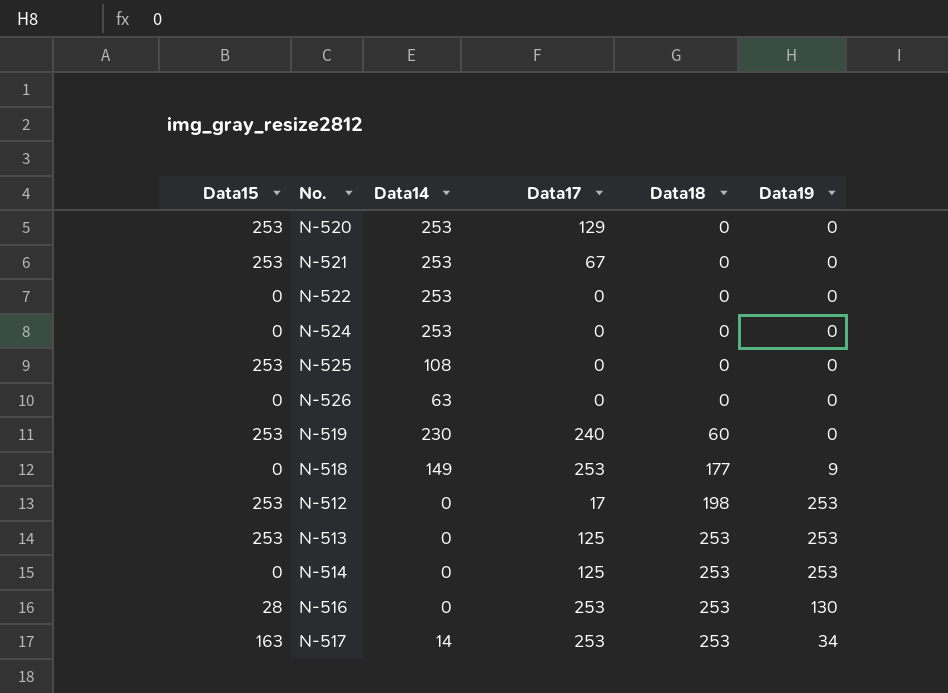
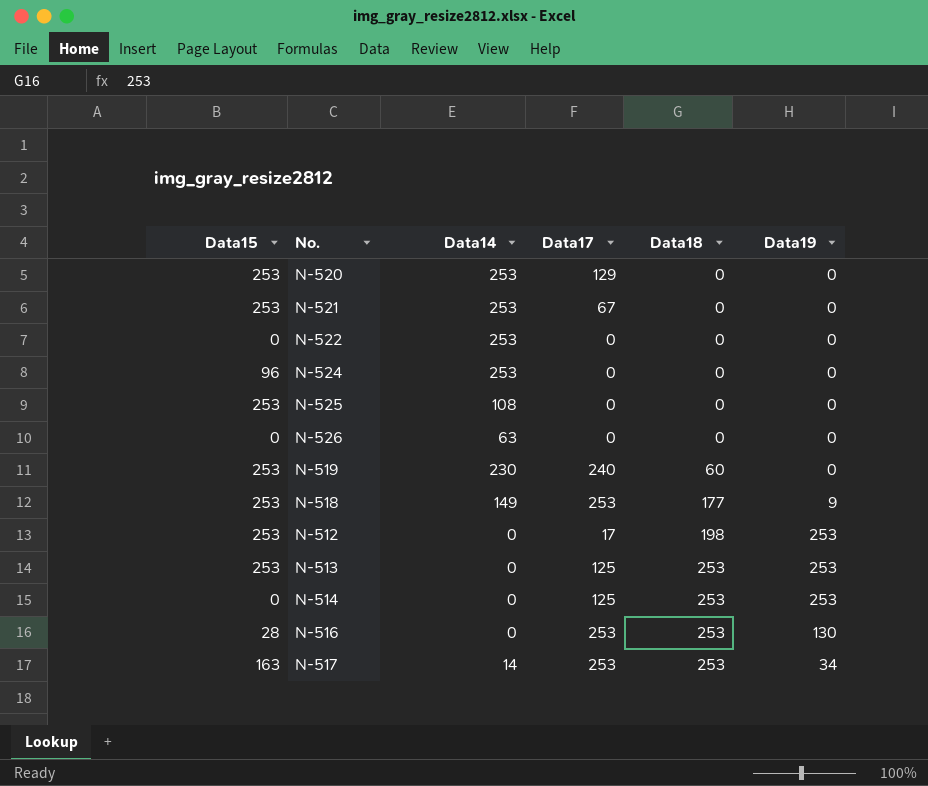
N-524 | Data15: 0 -> 96
N-518 | Data15: 0 -> 253

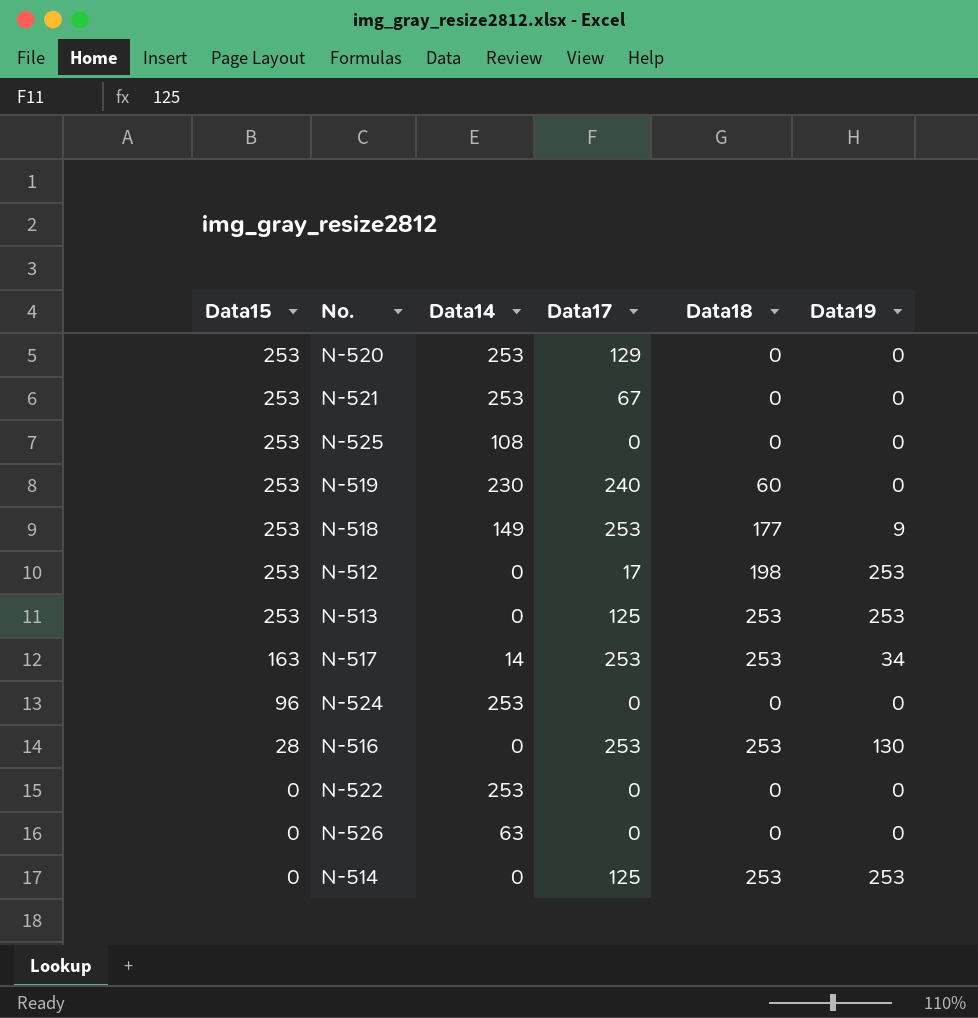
row order: Data18 ascending -> Data15 descending

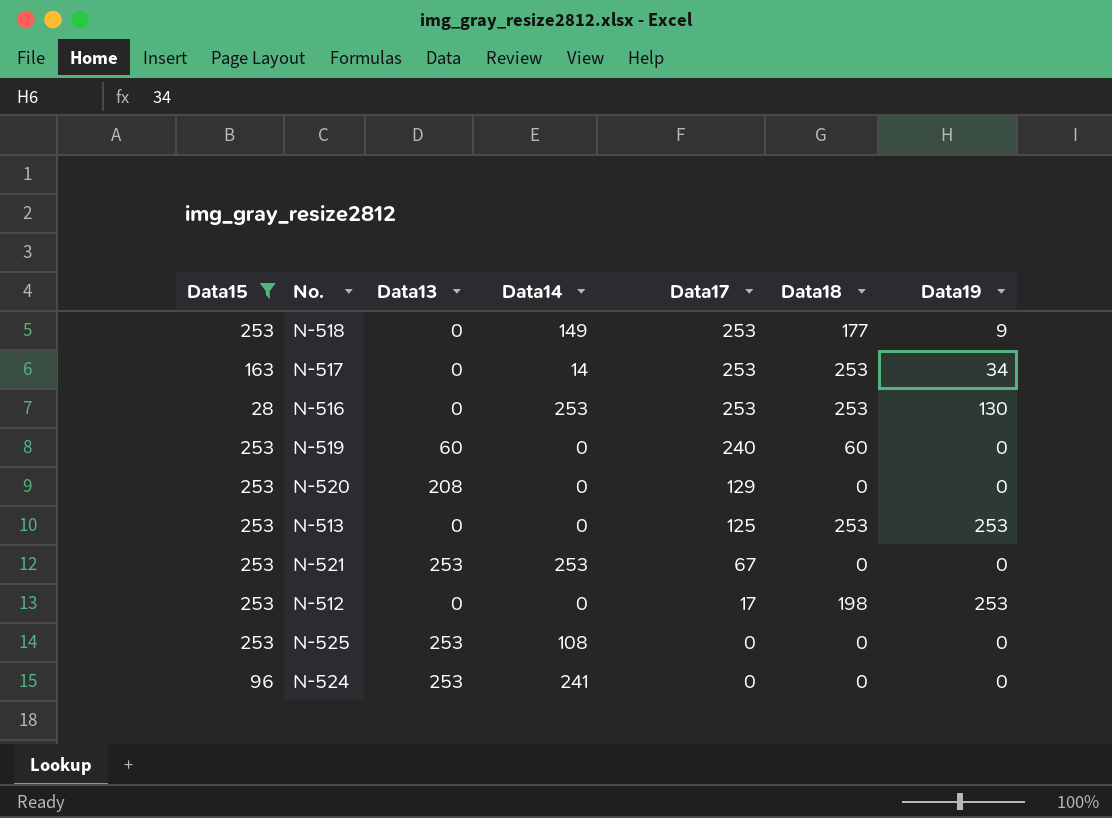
filter: none -> Data15 != 0
row order: Data15 descending -> Data17 descending
column Data13 | position: none -> 3
N-516 | Data14: 0 -> 253
N-519 | Data14: 230 -> 0
N-520 | Data14: 253 -> 0
N-524 | Data14: 253 -> 241

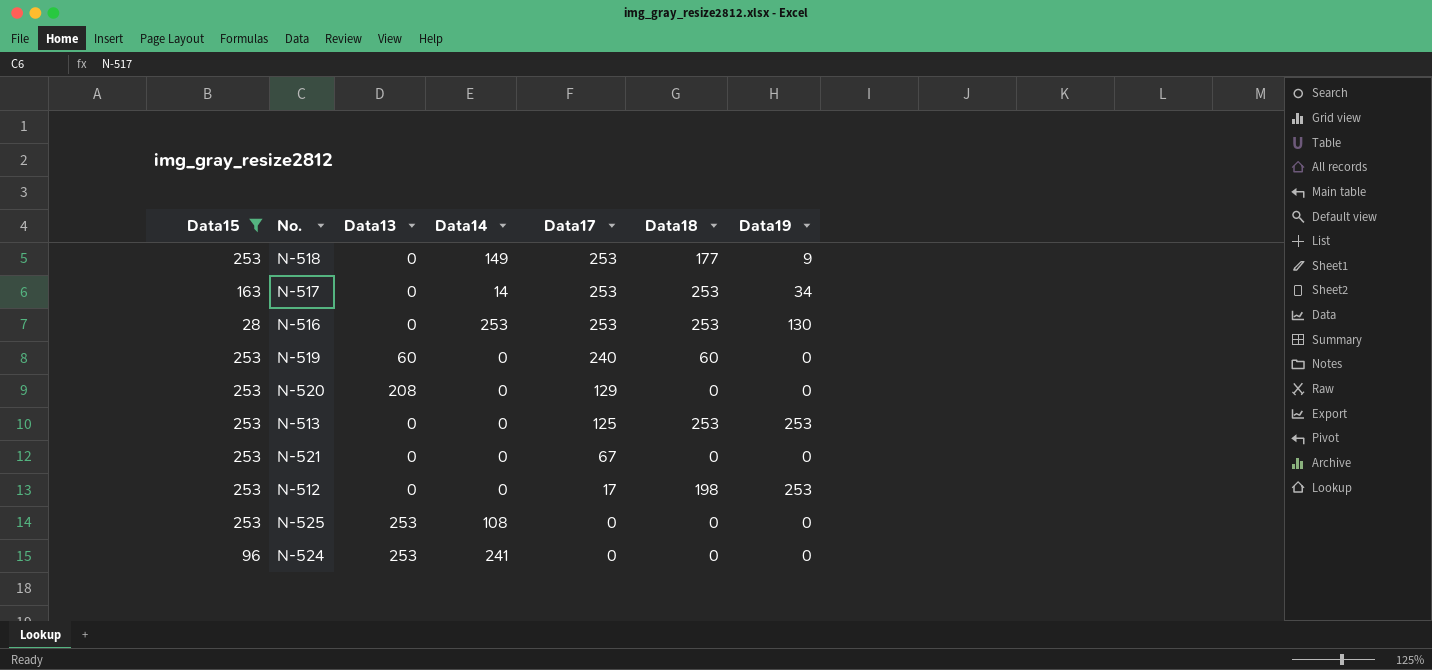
N-521 | Data13: 253 -> 0
N-521 | Data14: 253 -> 0

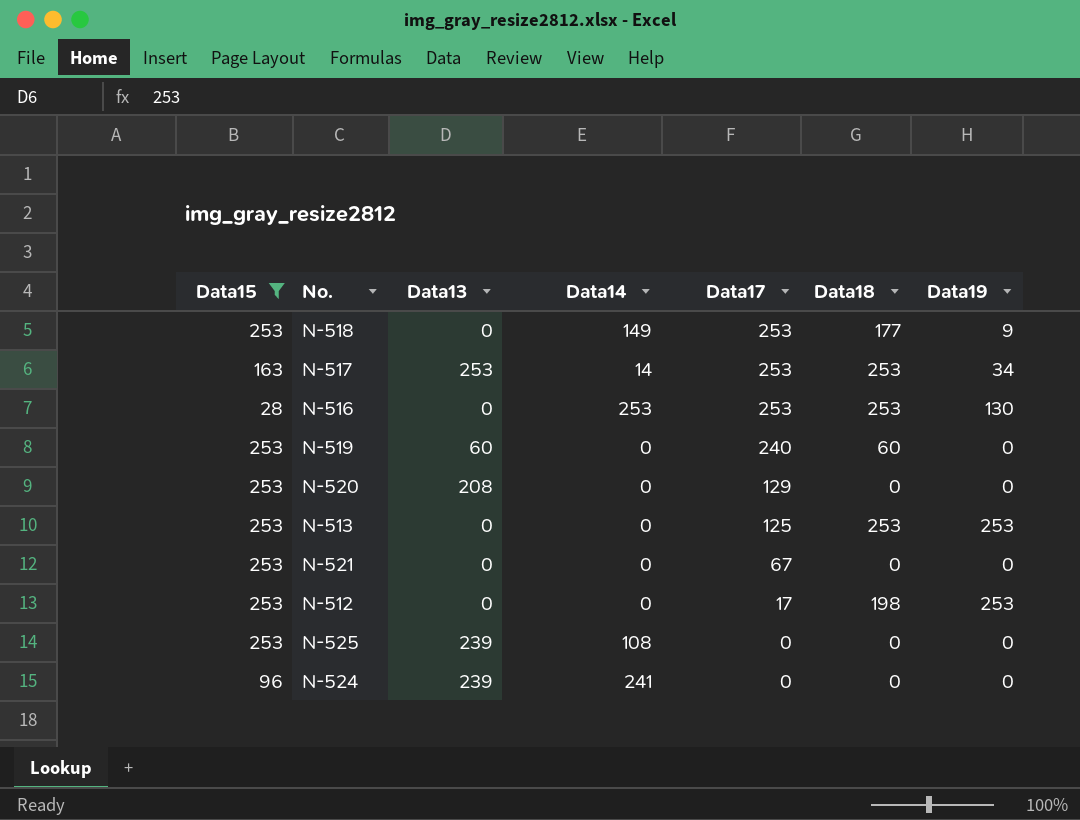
N-517 | Data13: 0 -> 253
N-525 | Data13: 253 -> 239
N-524 | Data13: 253 -> 239

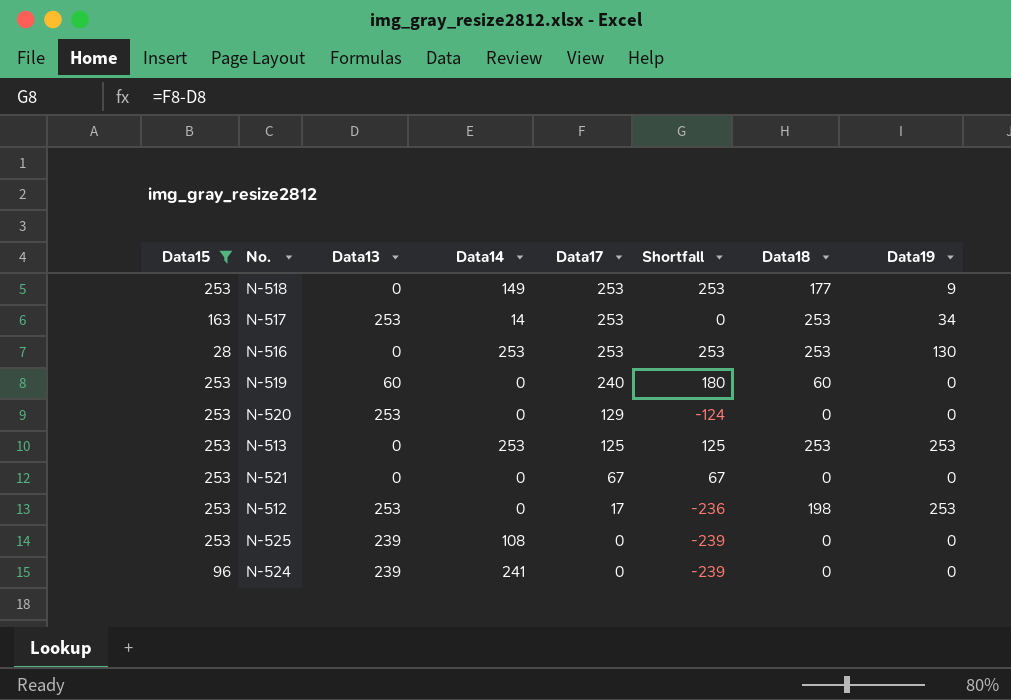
column Shortfall | formula: none -> [Data17] - [Data13]
N-520 | Data13: 208 -> 253
N-513 | Data14: 0 -> 253
N-512 | Data13: 0 -> 253

